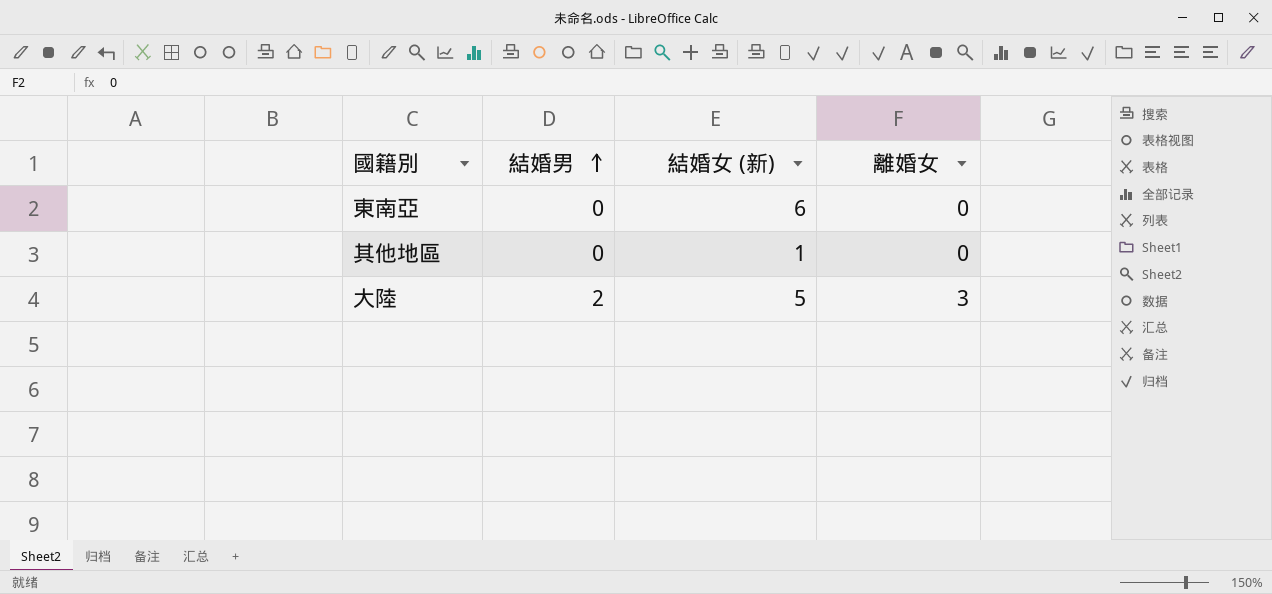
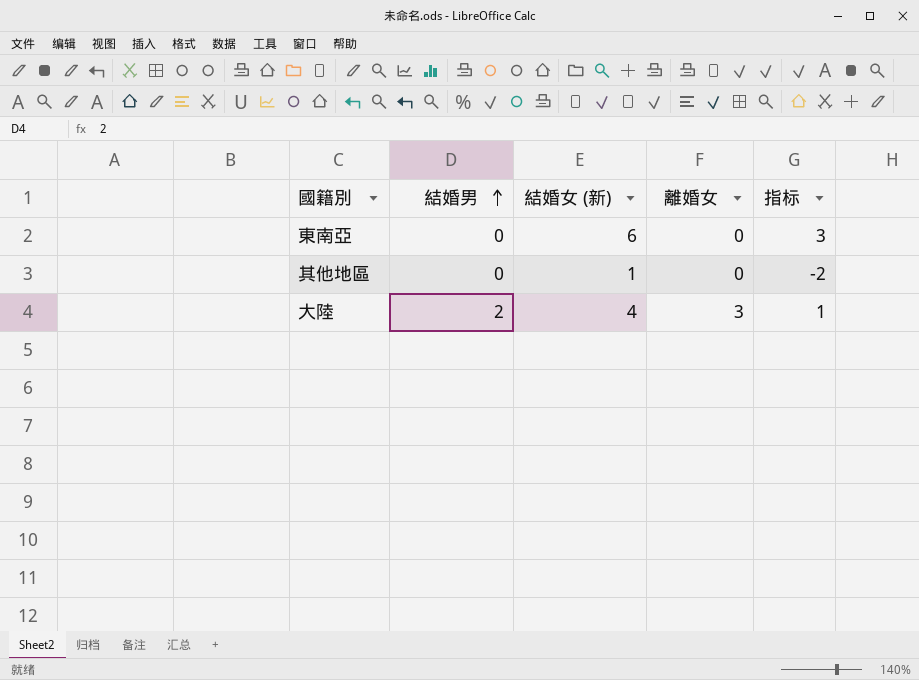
column 指标 | formula: none -> [結婚女 (新)] - 3
大陸 | 結婚女 (新): 5 -> 4

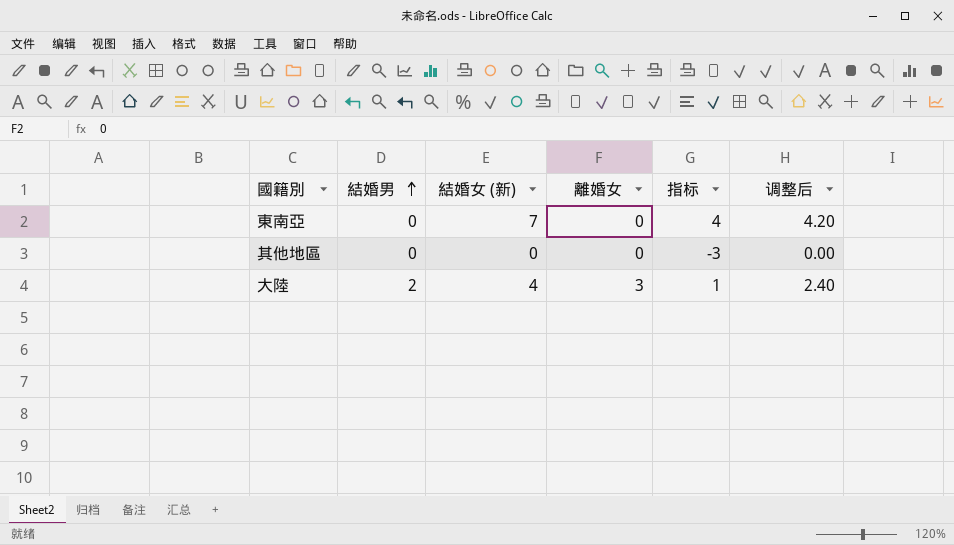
column 调整后 | formula: none -> [結婚女 (新)] * 0.6
東南亞 | 結婚女 (新): 6 -> 7
東南亞 | 指标: 3 -> 4
其他地區 | 結婚女 (新): 1 -> 0
其他地區 | 指标: -2 -> -3

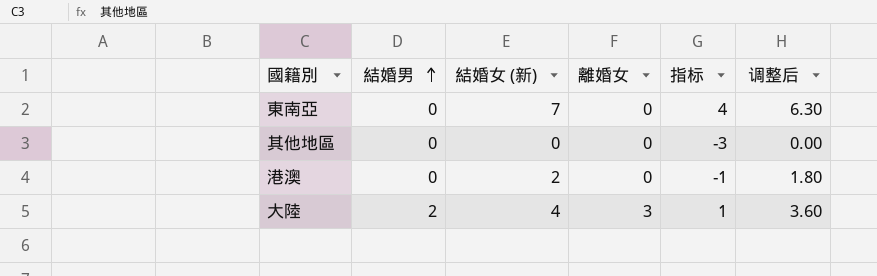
column 调整后 | formula: [結婚女 (新)] * 0.6 -> [結婚女 (新)] * 0.9
row 港澳: none -> 0 | 2 | 0 | -1 | 1.80

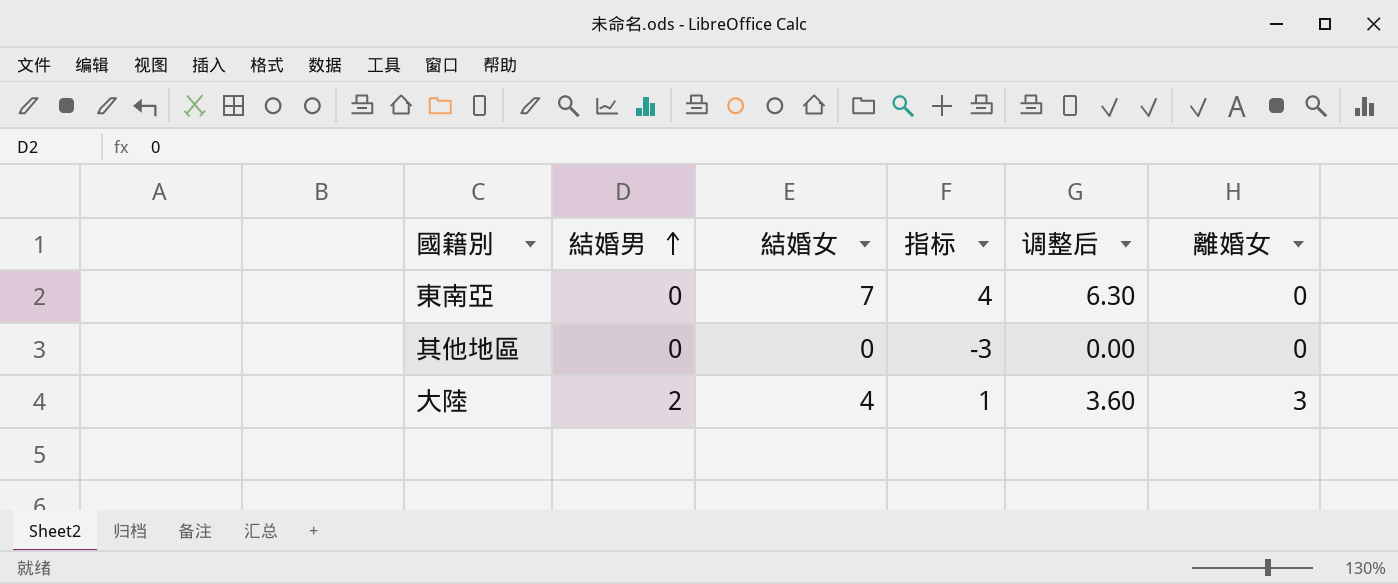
column name: 結婚女 (新) -> 結婚女
column 離婚女 | position: 4 -> 6
row 港澳: 0 | 2 | 0 | -1 | 1.80 -> none

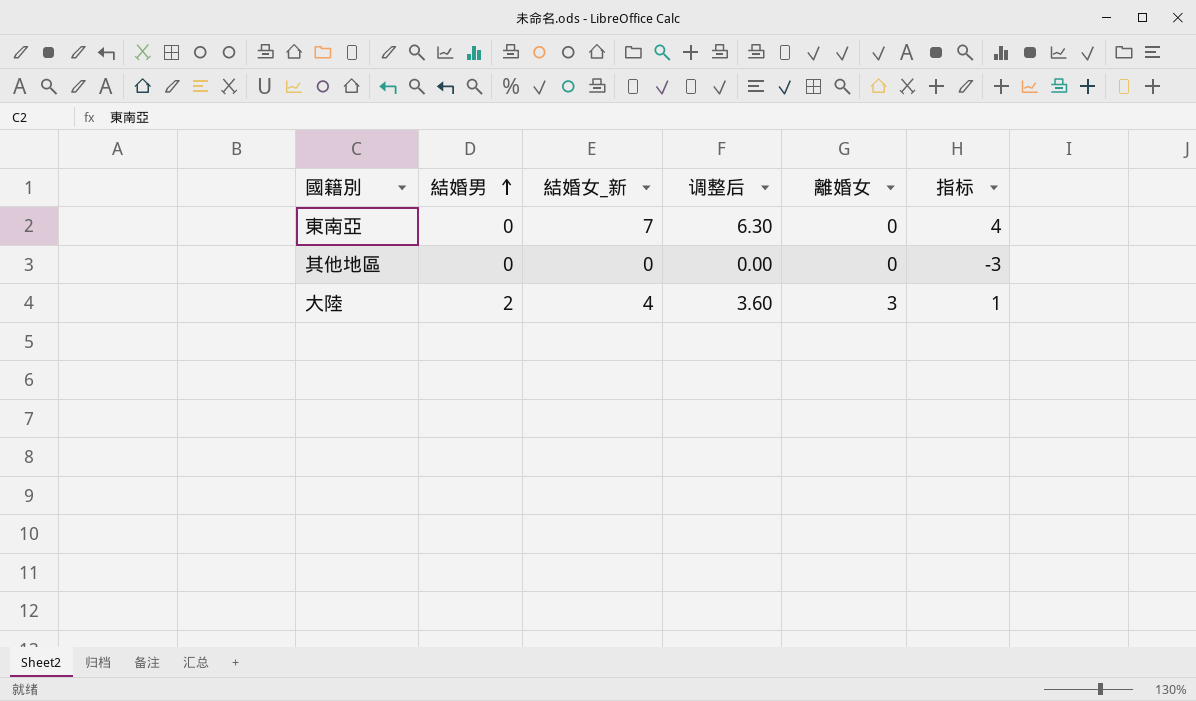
column name: 結婚女 -> 結婚女_新
column 指标 | position: 4 -> 6

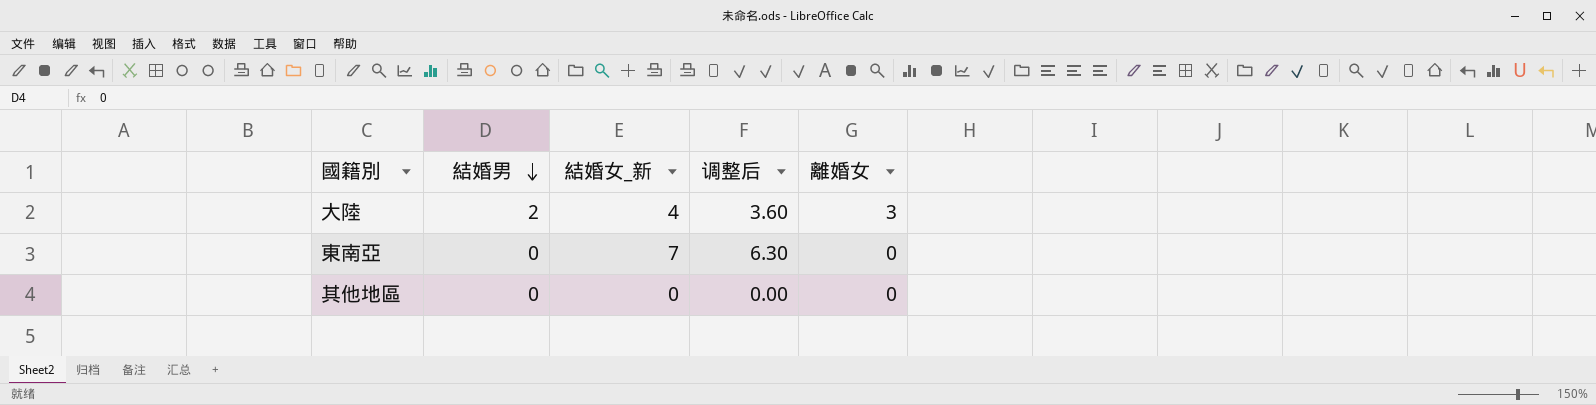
row order: 結婚男 ascending -> 結婚男 descending
column 指标 | formula: [結婚女_新] - 3 -> none

